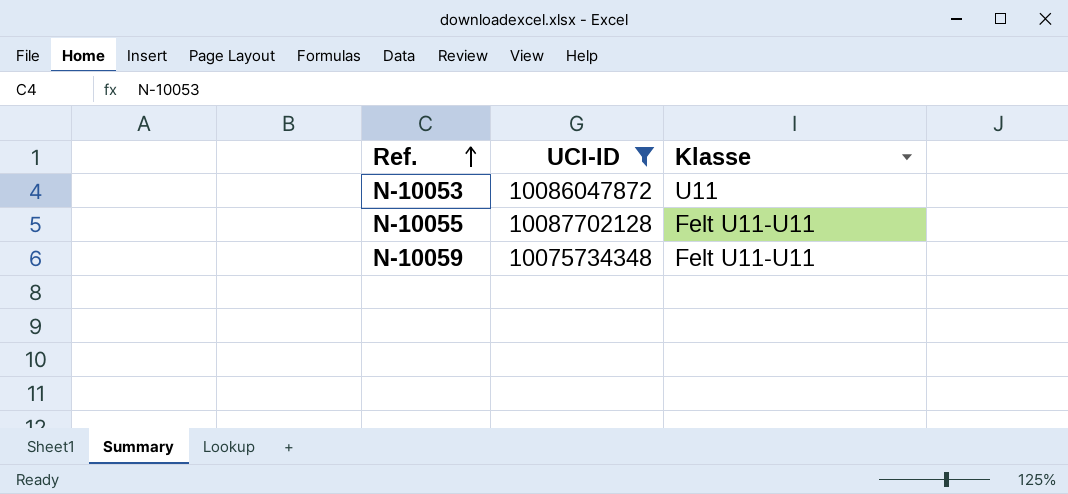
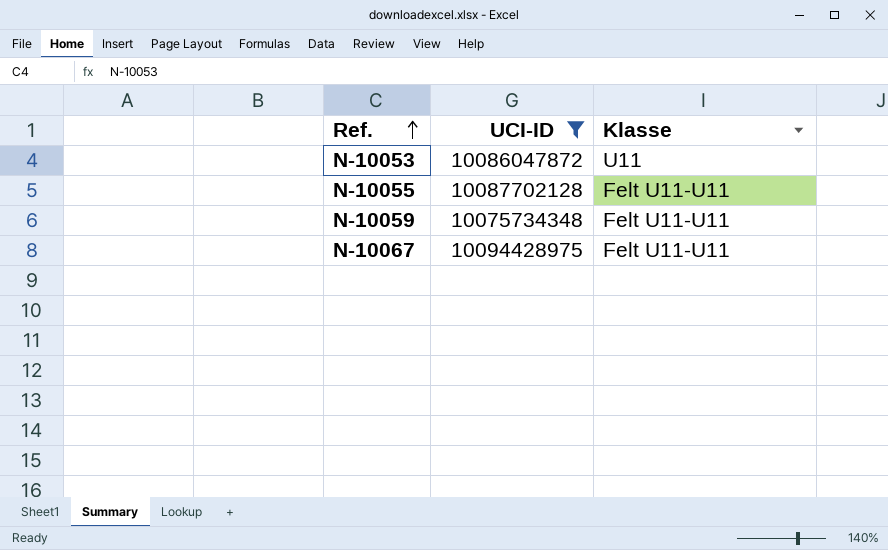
row N-10067: none -> 10094428975 | Felt U11-U11

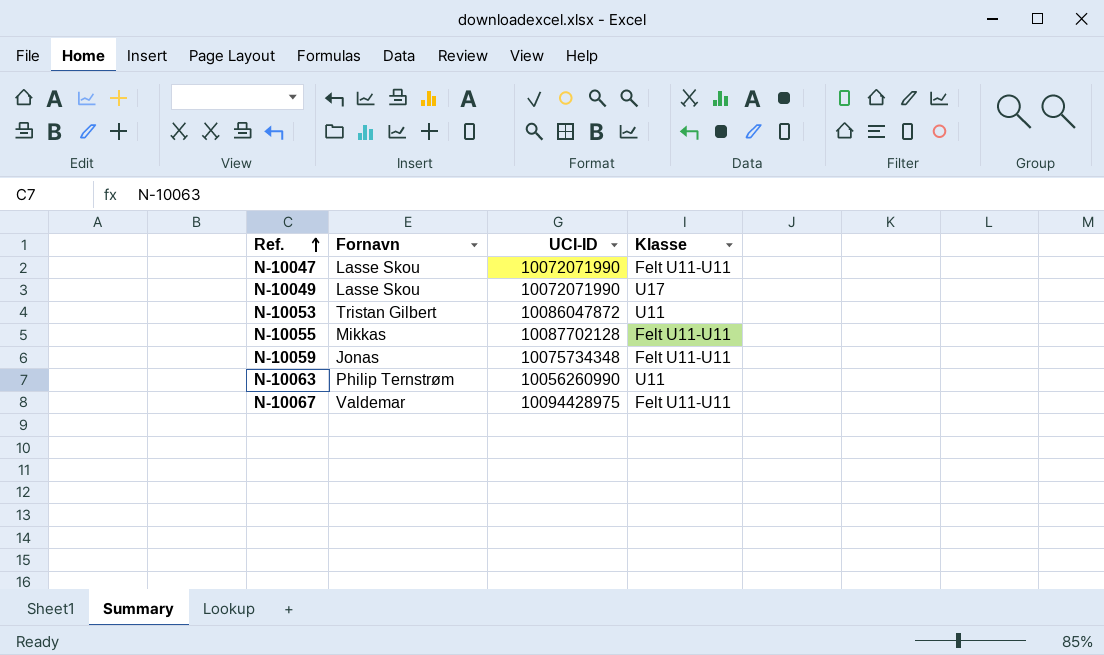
filter: UCI-ID >= 10075734348 -> none
column Fornavn | position: none -> 2

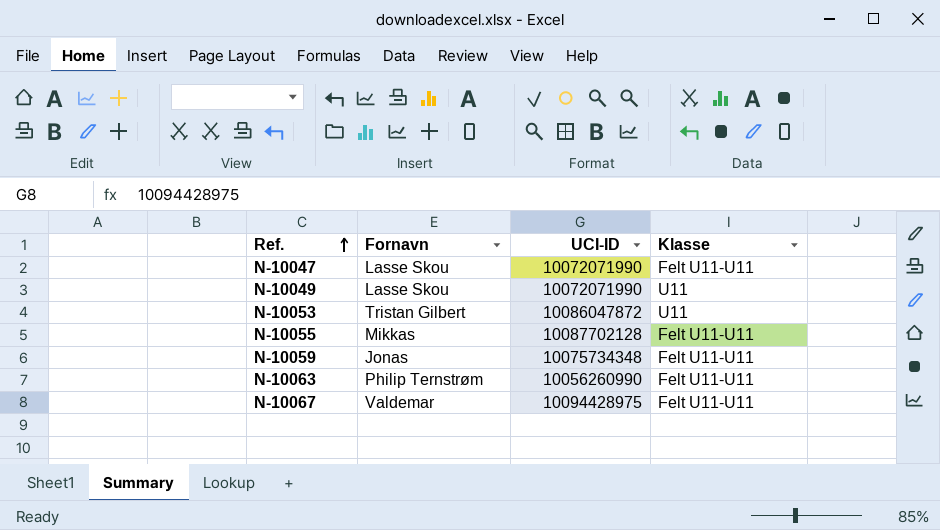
N-10049 | Klasse: U17 -> U11
N-10063 | Klasse: U11 -> Felt U11-U11

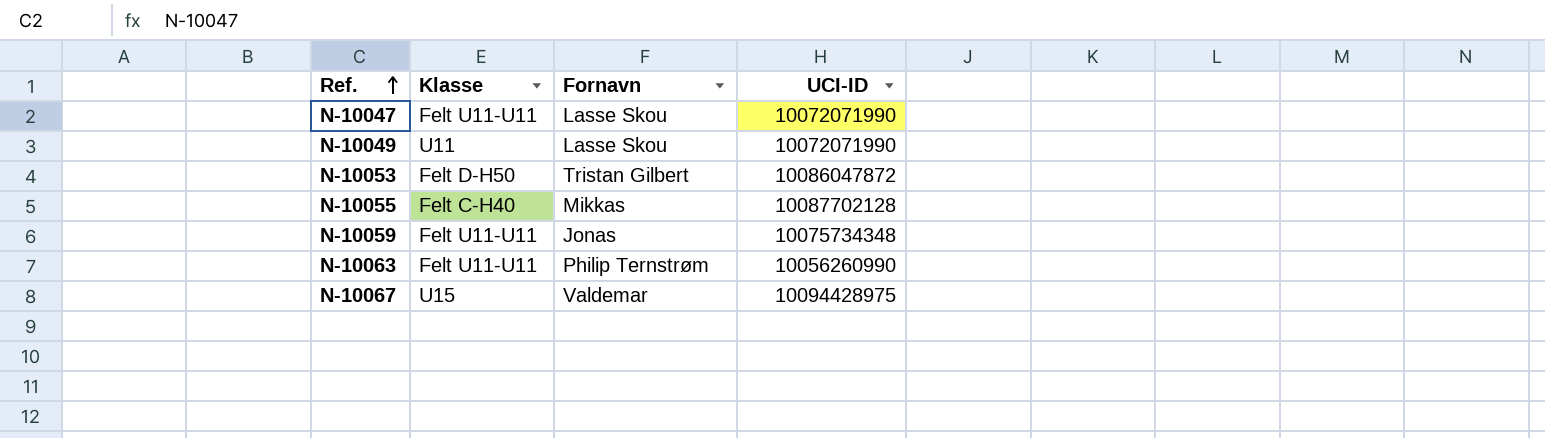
column Klasse | position: 4 -> 2
N-10053 | Klasse: U11 -> Felt D-H50
N-10055 | Klasse: Felt U11-U11 -> Felt C-H40
N-10067 | Klasse: Felt U11-U11 -> U15

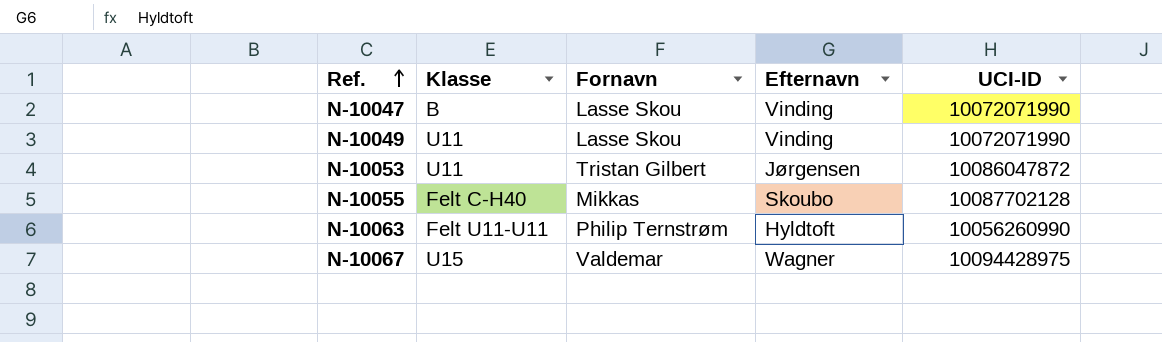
column Efternavn | position: none -> 4
row N-10059: Felt U11-U11 | Jonas | 10075734348 -> none
N-10047 | Klasse: Felt U11-U11 -> B
N-10053 | Klasse: Felt D-H50 -> U11

